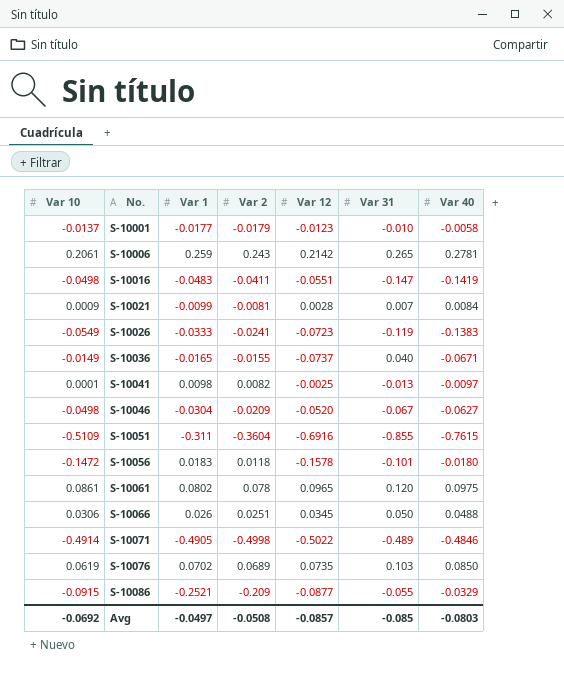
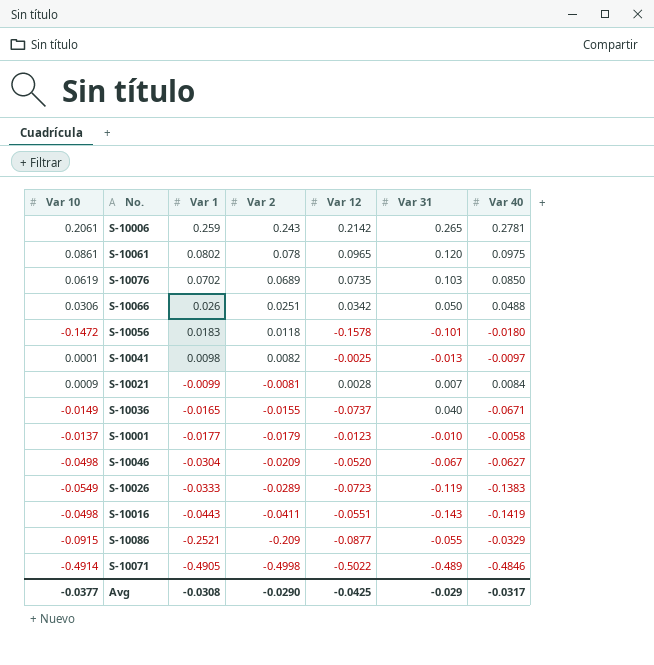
row order: No. ascending -> Var 1 descending
row S-10051: -0.5109 | -0.311 | -0.3604 | -0.6916 | -0.855 | -0.7615 -> none
S-10066 | Var 12: 0.0345 -> 0.0342
S-10026 | Var 2: -0.0241 -> -0.0289
S-10016 | Var 1: -0.0483 -> -0.0443
S-10016 | Var 31: -0.147 -> -0.143
Avg | Var 10: -0.0692 -> -0.0377
Avg | Var 1: -0.0497 -> -0.0308
Avg | Var 2: -0.0508 -> -0.0290
Avg | Var 12: -0.0857 -> -0.0425
Avg | Var 31: -0.085 -> -0.029
Avg | Var 40: -0.0803 -> -0.0317

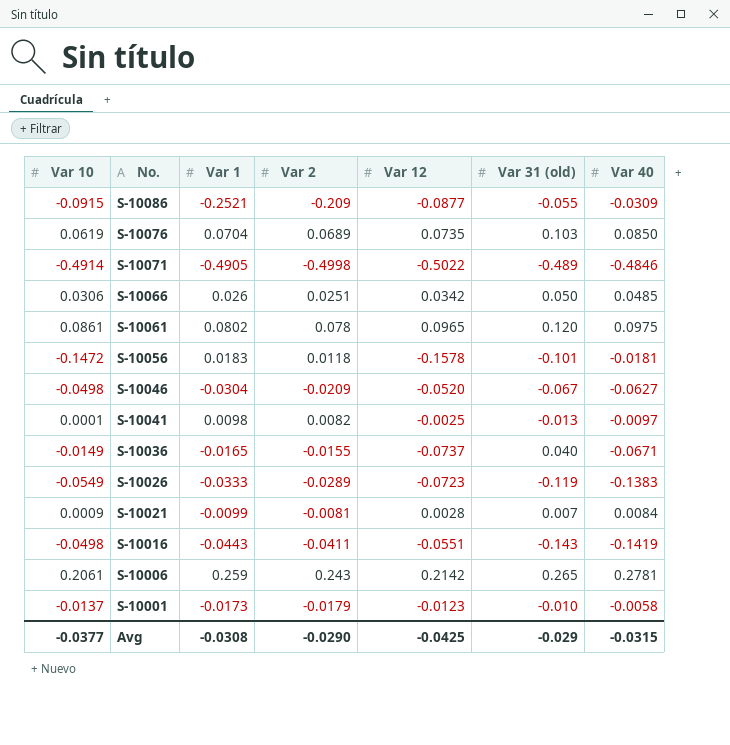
row order: Var 1 descending -> No. descending
column name: Var 31 -> Var 31 (old)
S-10086 | Var 40: -0.0329 -> -0.0309
S-10076 | Var 1: 0.0702 -> 0.0704
S-10066 | Var 40: 0.0488 -> 0.0485
S-10056 | Var 40: -0.0180 -> -0.0181
S-10001 | Var 1: -0.0177 -> -0.0173
Avg | Var 40: -0.0317 -> -0.0315

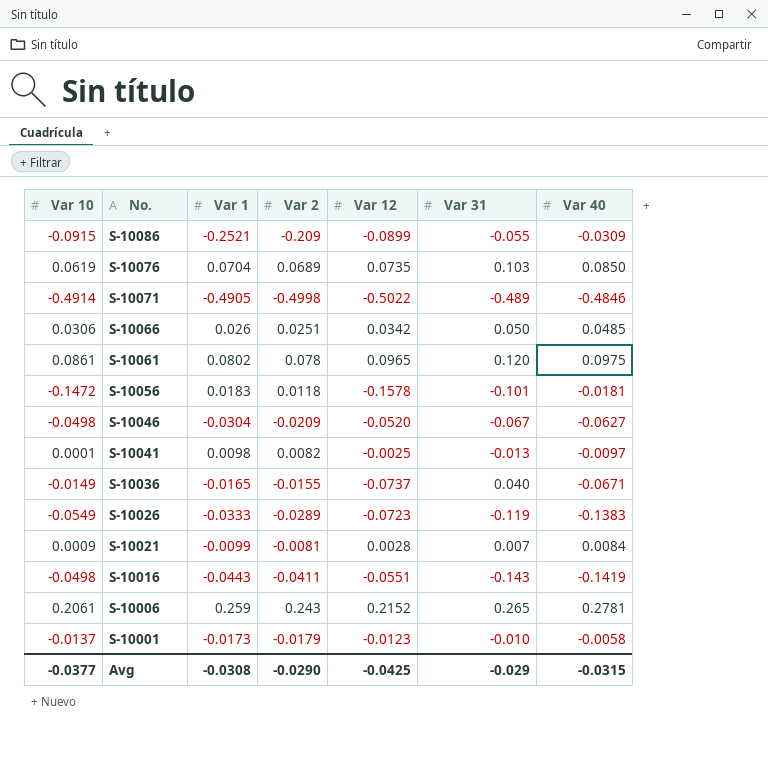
column name: Var 31 (old) -> Var 31
S-10086 | Var 12: -0.0877 -> -0.0899
S-10006 | Var 12: 0.2142 -> 0.2152

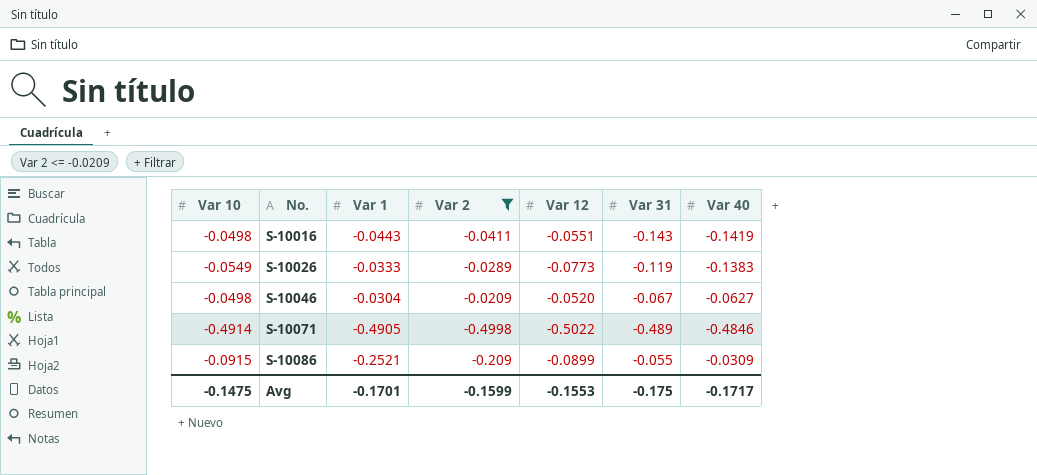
filter: none -> Var 2 <= -0.0209
row order: No. descending -> No. ascending
S-10026 | Var 12: -0.0723 -> -0.0773
Avg | Var 10: -0.0377 -> -0.1475
Avg | Var 1: -0.0308 -> -0.1701
Avg | Var 2: -0.0290 -> -0.1599
Avg | Var 12: -0.0425 -> -0.1553
Avg | Var 31: -0.029 -> -0.175
Avg | Var 40: -0.0315 -> -0.1717

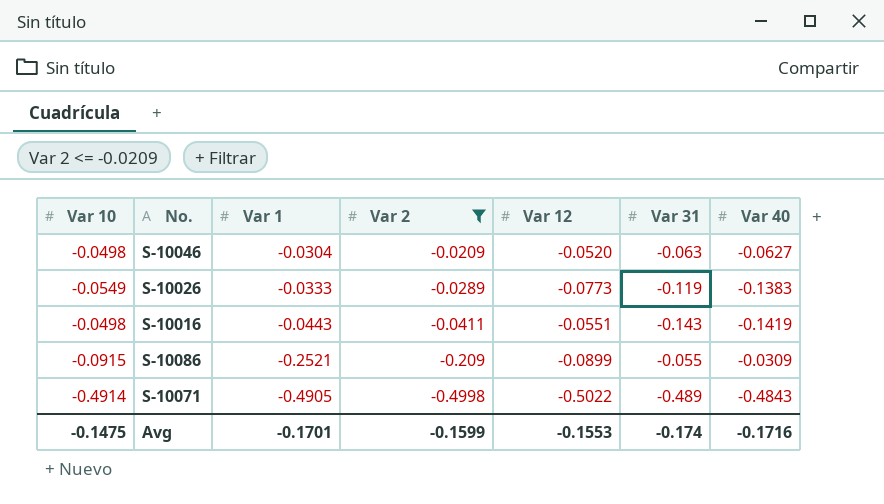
row order: No. ascending -> Var 1 descending
S-10046 | Var 31: -0.067 -> -0.063
S-10071 | Var 40: -0.4846 -> -0.4843
Avg | Var 31: -0.175 -> -0.174
Avg | Var 40: -0.1717 -> -0.1716

